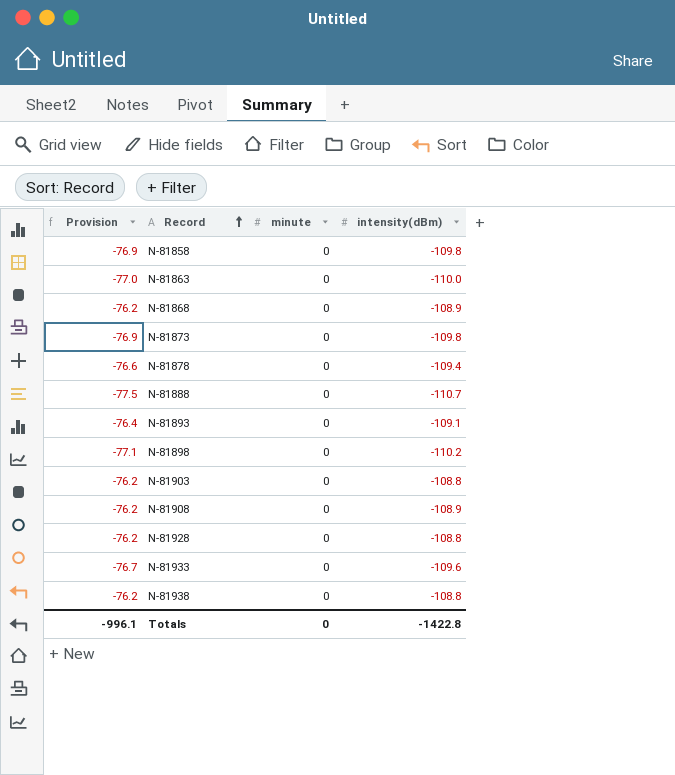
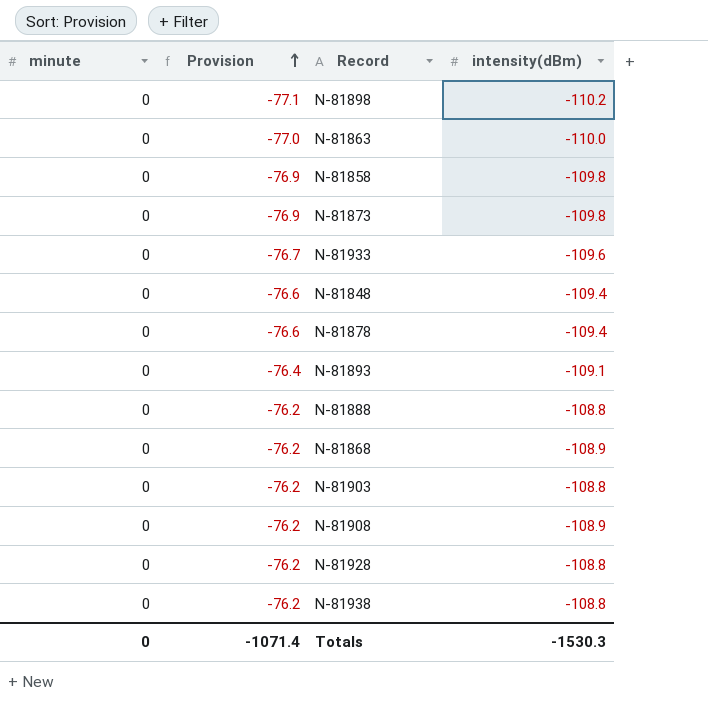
row order: Record ascending -> Provision ascending
column minute | position: 3 -> 1
row N-81848: none -> 0 | -76.6 | -109.4
N-81888 | Provision: -77.5 -> -76.2
N-81888 | intensity(dBm): -110.7 -> -108.8
Totals | Provision: -996.1 -> -1071.4
Totals | intensity(dBm): -1422.8 -> -1530.3

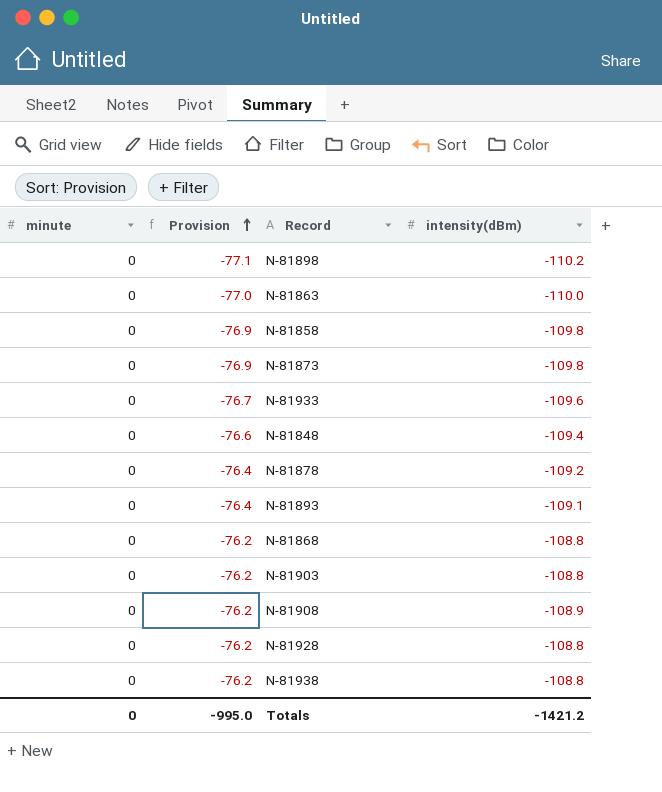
row N-81888: 0 | -76.2 | -108.8 -> none
N-81878 | Provision: -76.6 -> -76.4
N-81878 | intensity(dBm): -109.4 -> -109.2
N-81868 | intensity(dBm): -108.9 -> -108.8
Totals | Provision: -1071.4 -> -995.0
Totals | intensity(dBm): -1530.3 -> -1421.2

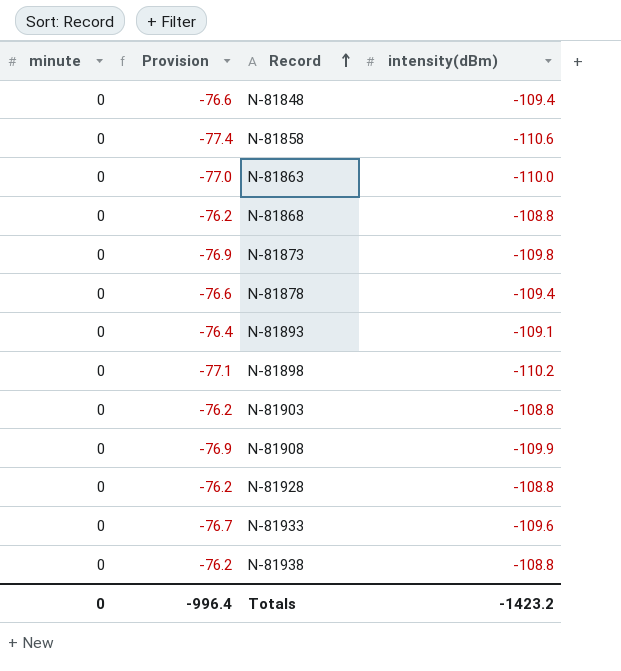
row order: Provision ascending -> Record ascending
N-81858 | Provision: -76.9 -> -77.4
N-81858 | intensity(dBm): -109.8 -> -110.6
N-81878 | Provision: -76.4 -> -76.6
N-81878 | intensity(dBm): -109.2 -> -109.4
N-81908 | Provision: -76.2 -> -76.9
N-81908 | intensity(dBm): -108.9 -> -109.9
Totals | Provision: -995.0 -> -996.4
Totals | intensity(dBm): -1421.2 -> -1423.2

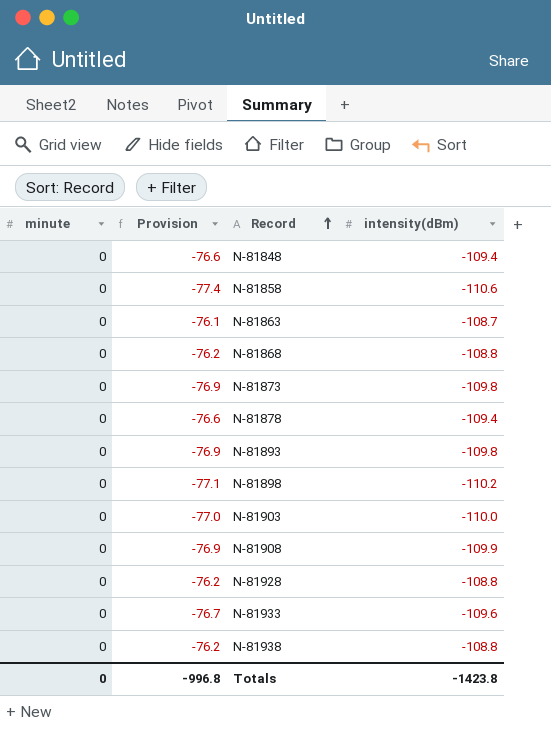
N-81863 | Provision: -77.0 -> -76.1
N-81863 | intensity(dBm): -110.0 -> -108.7
N-81893 | Provision: -76.4 -> -76.9
N-81893 | intensity(dBm): -109.1 -> -109.8
N-81903 | Provision: -76.2 -> -77.0
N-81903 | intensity(dBm): -108.8 -> -110.0
Totals | Provision: -996.4 -> -996.8
Totals | intensity(dBm): -1423.2 -> -1423.8

